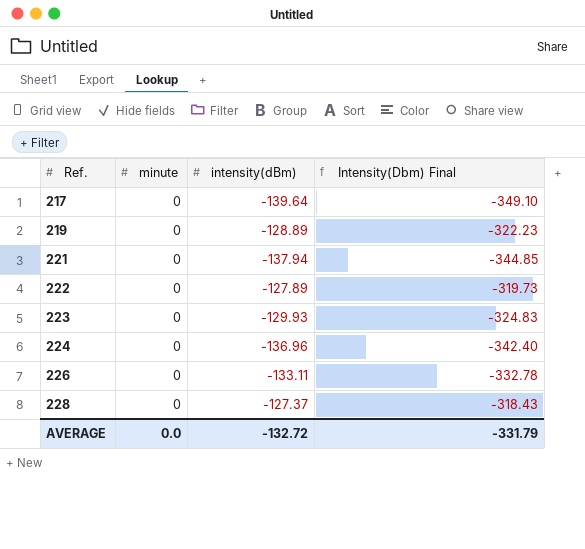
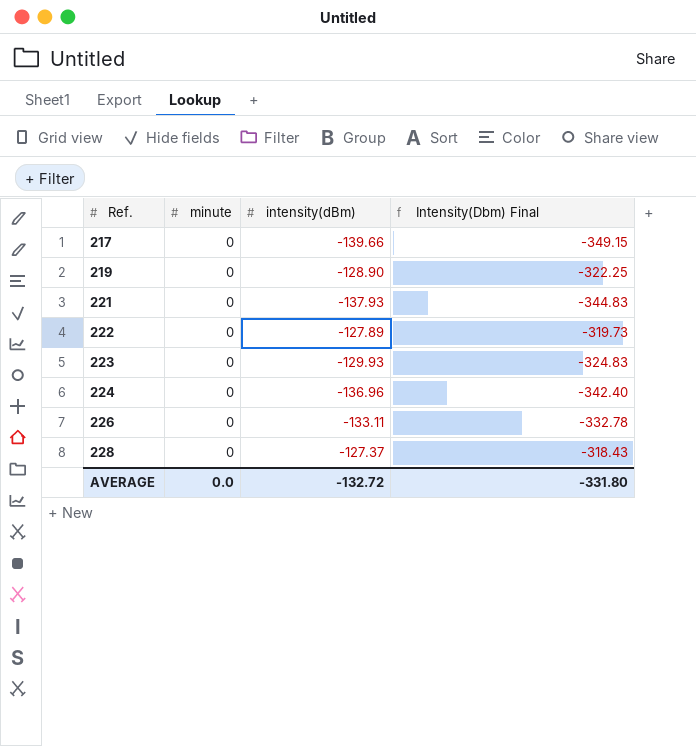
217 | intensity(dBm): -139.64 -> -139.66
217 | Intensity(Dbm) Final: -349.10 -> -349.15
219 | intensity(dBm): -128.89 -> -128.90
219 | Intensity(Dbm) Final: -322.23 -> -322.25
221 | intensity(dBm): -137.94 -> -137.93
221 | Intensity(Dbm) Final: -344.85 -> -344.83
AVERAGE | Intensity(Dbm) Final: -331.79 -> -331.80

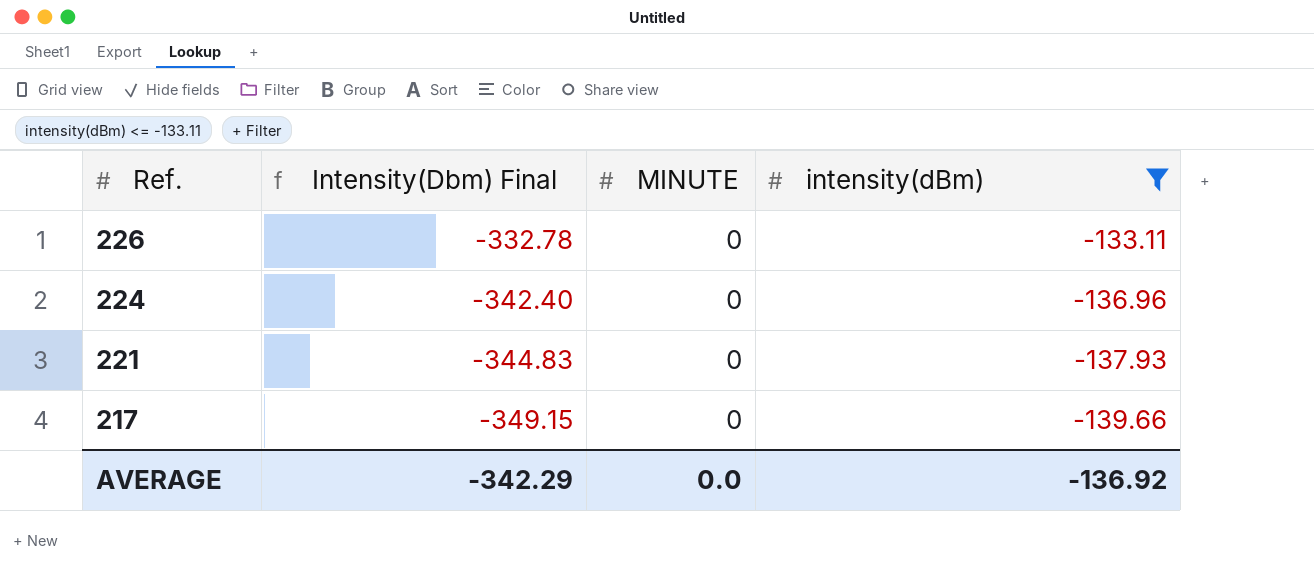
filter: none -> intensity(dBm) <= -133.11
row order: Ref. ascending -> Ref. descending
column Intensity(Dbm) Final | position: 4 -> 2
column name: minute -> MINUTE
AVERAGE | Intensity(Dbm) Final: -331.80 -> -342.29
AVERAGE | intensity(dBm): -132.72 -> -136.92

